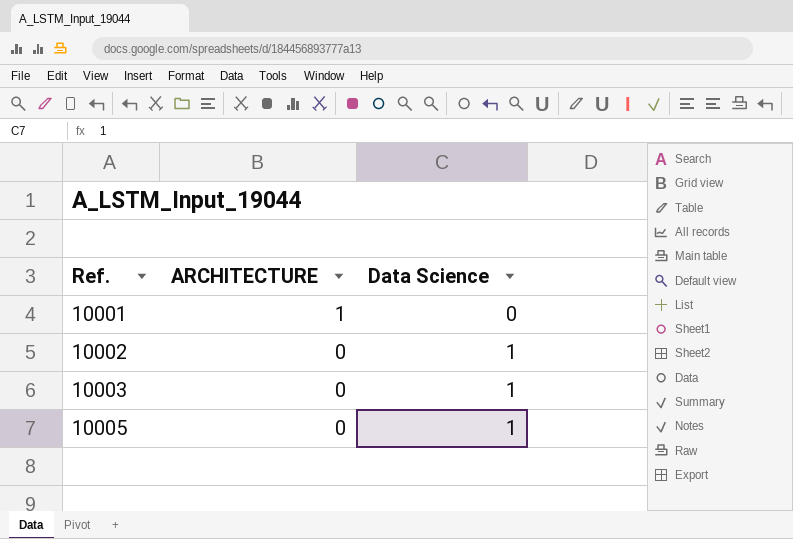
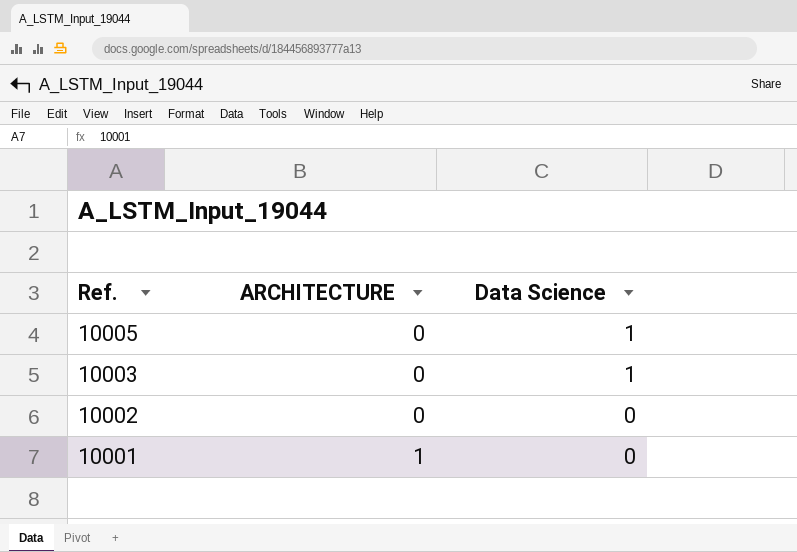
row order: Ref. ascending -> Ref. descending
10002 | Data Science: 1 -> 0

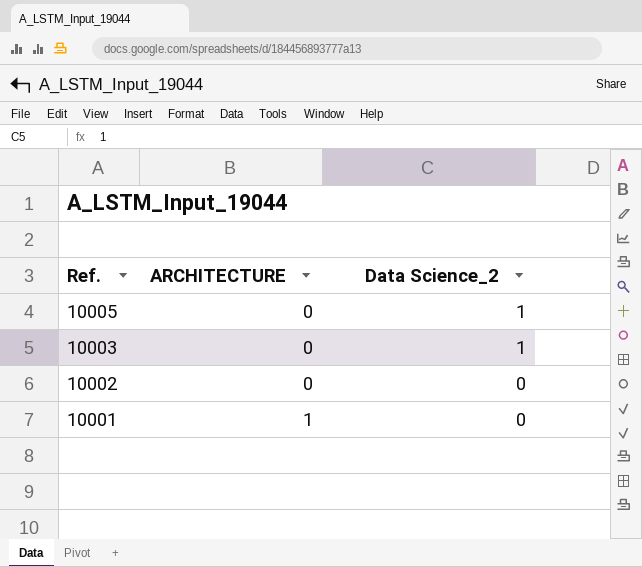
column name: Data Science -> Data Science_2

